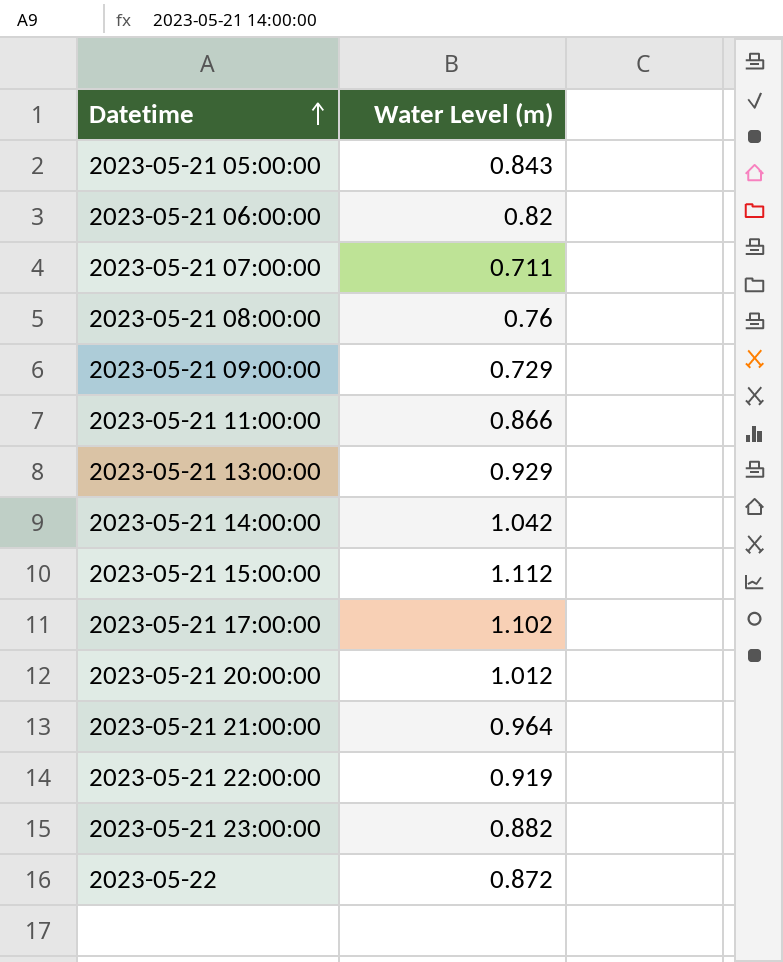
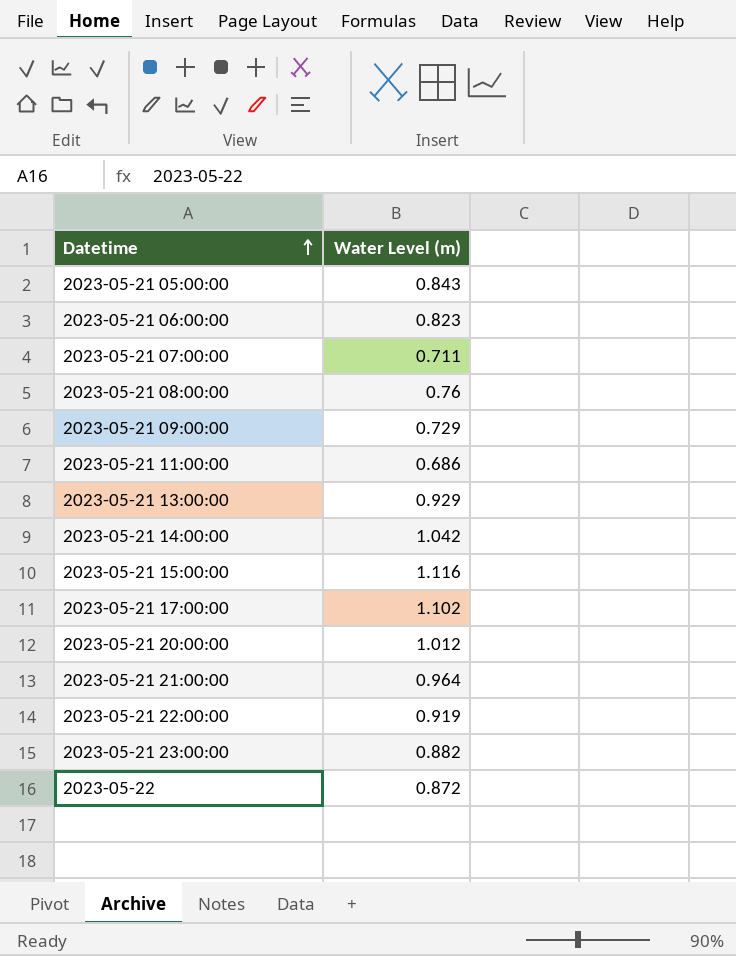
2023-05-21 06:00:00 | Water Level (m): 0.82 -> 0.823
2023-05-21 11:00:00 | Water Level (m): 0.866 -> 0.686
2023-05-21 15:00:00 | Water Level (m): 1.112 -> 1.116

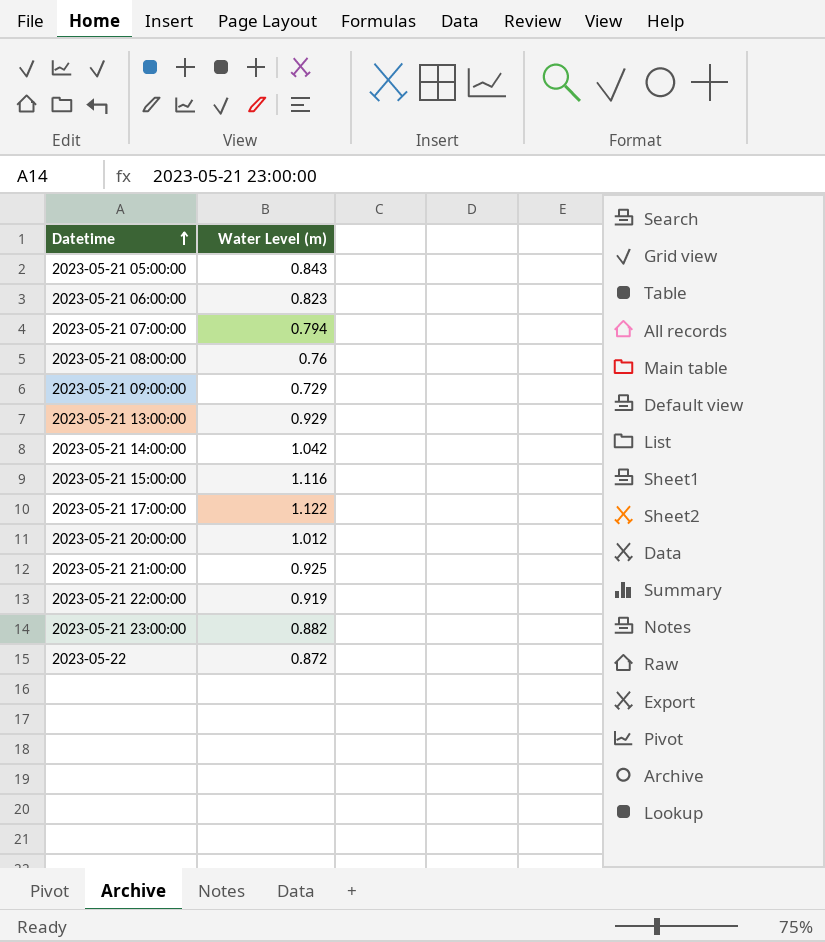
row 2023-05-21 11:00:00: 0.686 -> none
2023-05-21 07:00:00 | Water Level (m): 0.711 -> 0.794
2023-05-21 17:00:00 | Water Level (m): 1.102 -> 1.122
2023-05-21 21:00:00 | Water Level (m): 0.964 -> 0.925

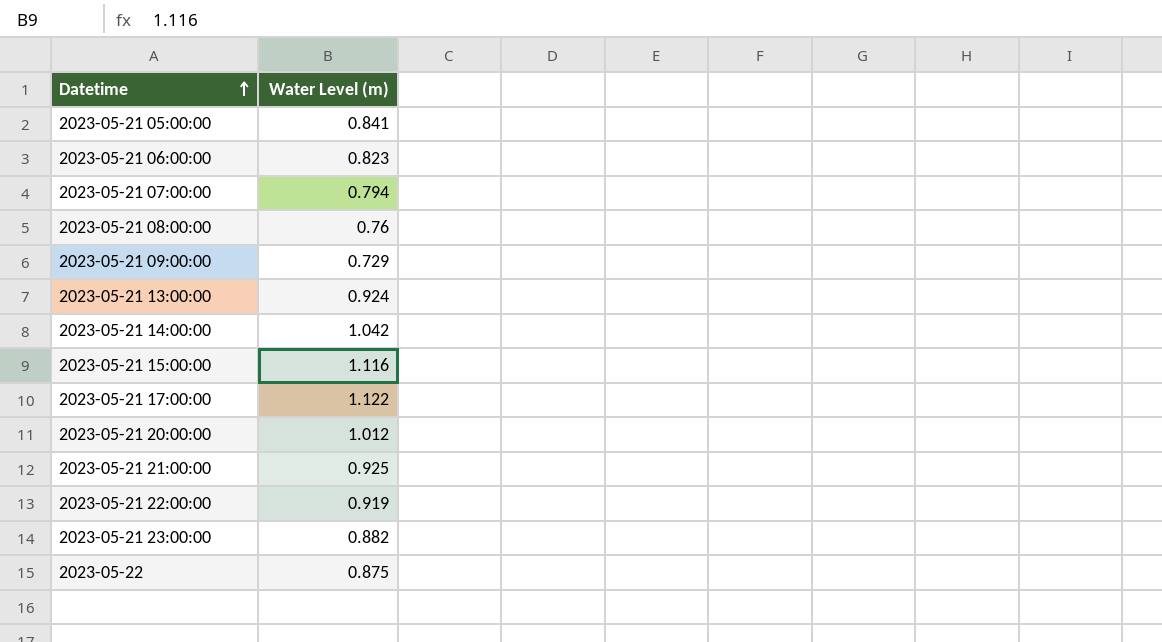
2023-05-21 05:00:00 | Water Level (m): 0.843 -> 0.841
2023-05-21 13:00:00 | Water Level (m): 0.929 -> 0.924
2023-05-22 | Water Level (m): 0.872 -> 0.875

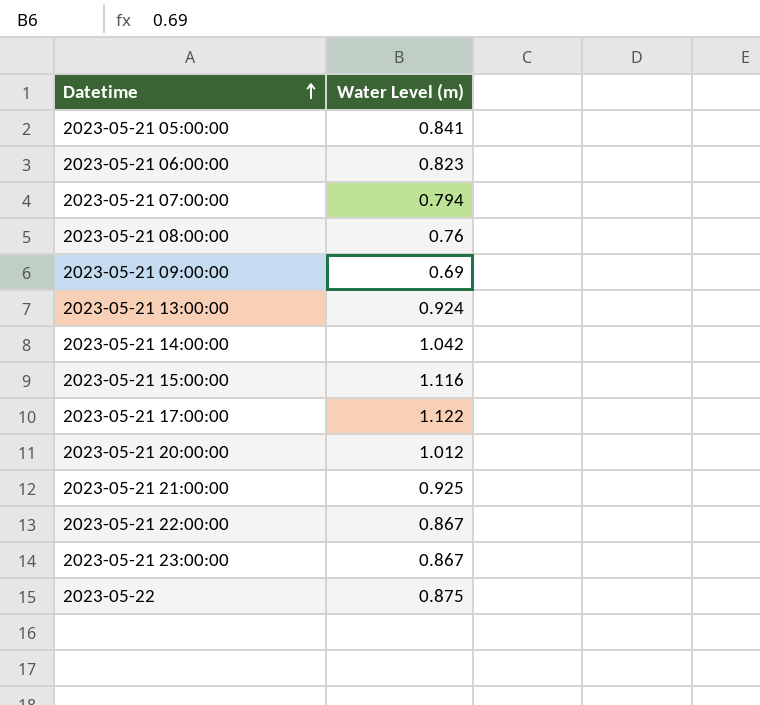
2023-05-21 09:00:00 | Water Level (m): 0.729 -> 0.69
2023-05-21 22:00:00 | Water Level (m): 0.919 -> 0.867
2023-05-21 23:00:00 | Water Level (m): 0.882 -> 0.867

